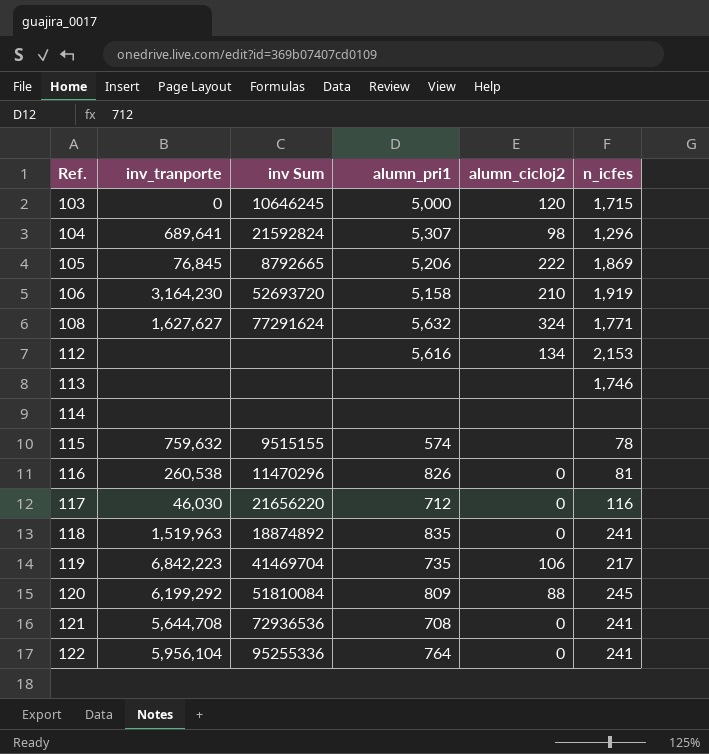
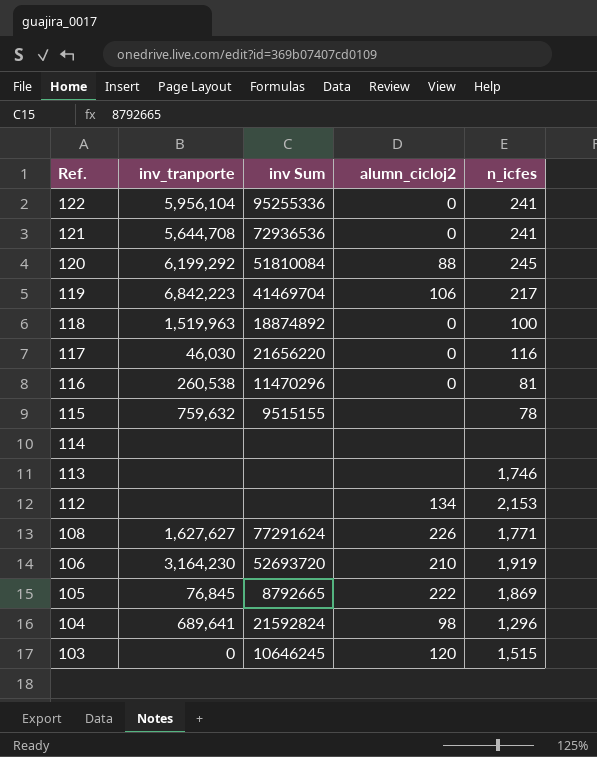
row order: Ref. ascending -> Ref. descending
column alumn_pri1 | position: 4 -> none
118 | n_icfes: 241 -> 100
108 | alumn_cicloj2: 324 -> 226
103 | n_icfes: 1,715 -> 1,515

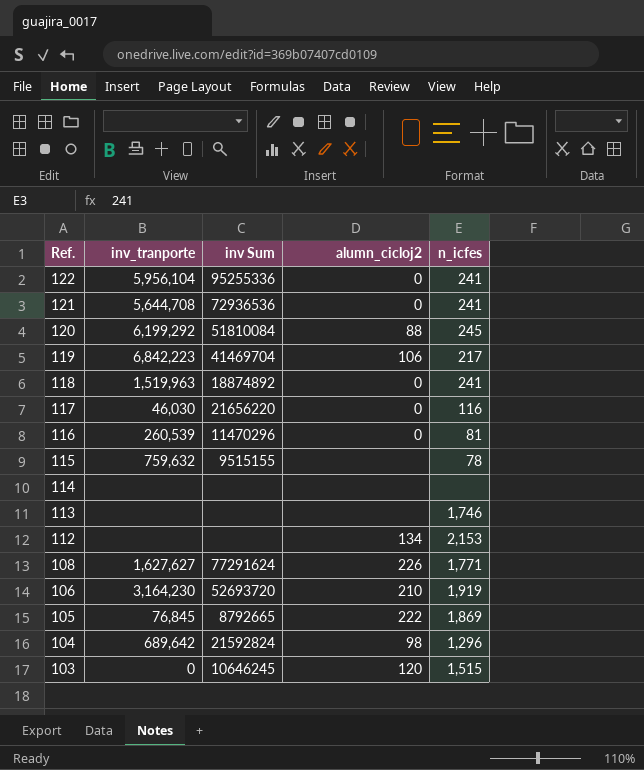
118 | n_icfes: 100 -> 241
116 | inv_tranporte: 260,538 -> 260,539
104 | inv_tranporte: 689,641 -> 689,642

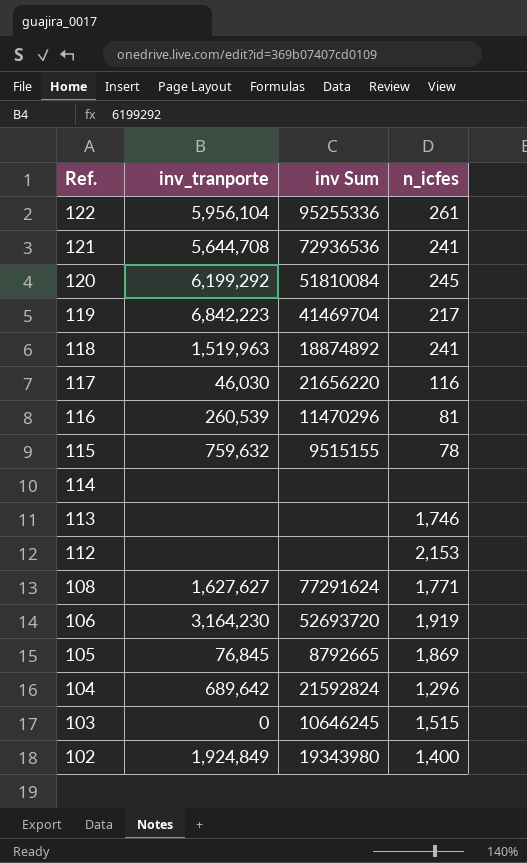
column alumn_cicloj2 | position: 4 -> none
122 | n_icfes: 241 -> 261
row 102: none -> 1,924,849 | 19343980 | 1,400

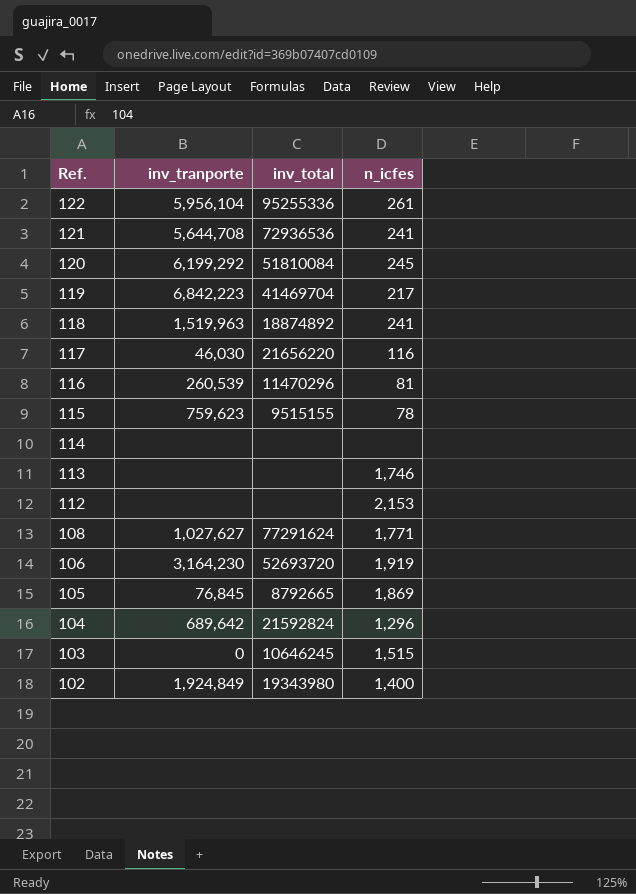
column name: inv Sum -> inv_total
115 | inv_tranporte: 759,632 -> 759,623
108 | inv_tranporte: 1,627,627 -> 1,027,627

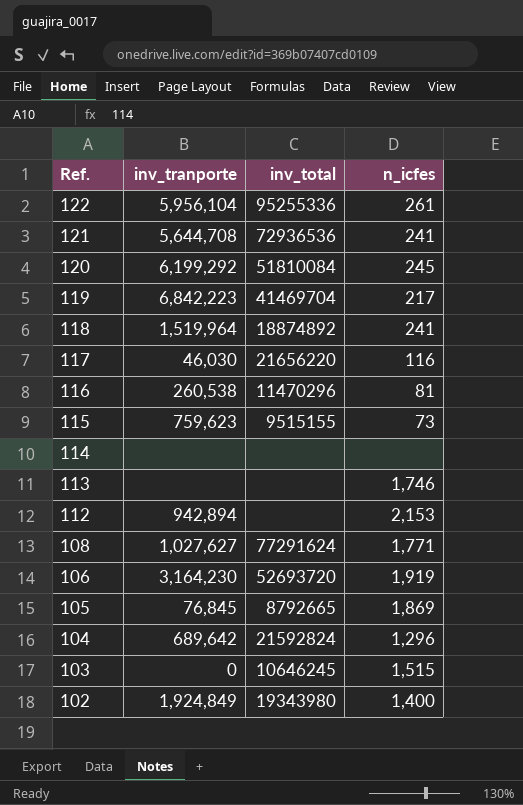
118 | inv_tranporte: 1,519,963 -> 1,519,964
116 | inv_tranporte: 260,539 -> 260,538
115 | n_icfes: 78 -> 73
112 | inv_tranporte: none -> 942,894

